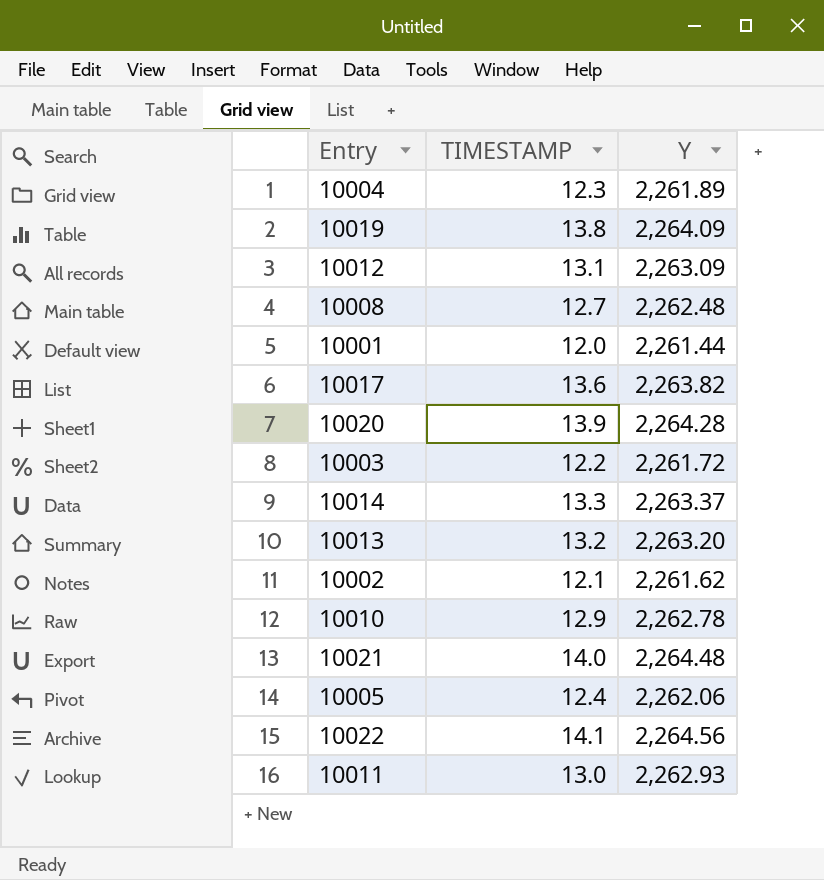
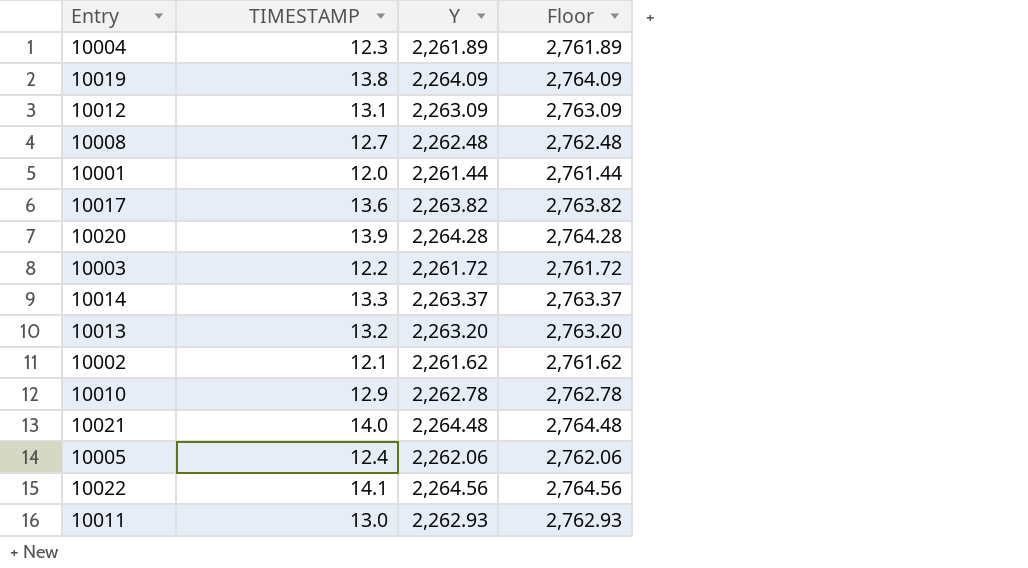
column Floor | formula: none -> [Y] + 500

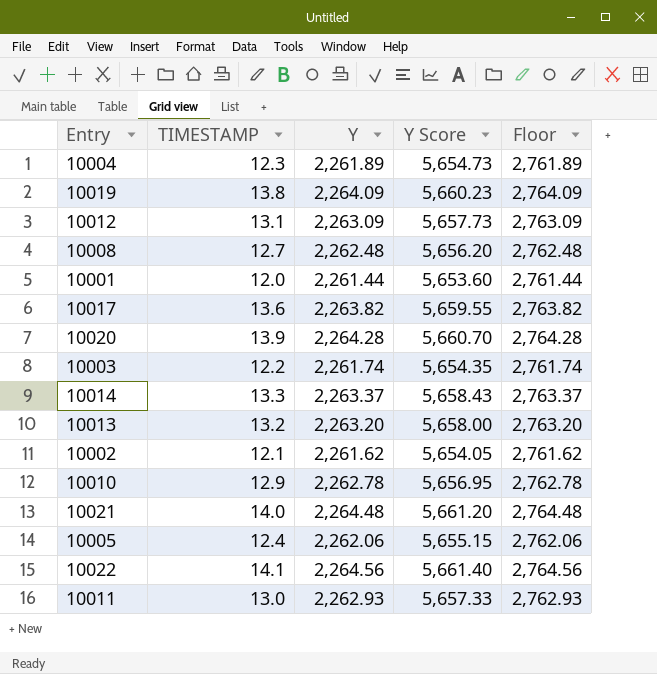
column Y Score | formula: none -> [Y] * 2.5
10003 | Y: 2,261.72 -> 2,261.74
10003 | Floor: 2,761.72 -> 2,761.74

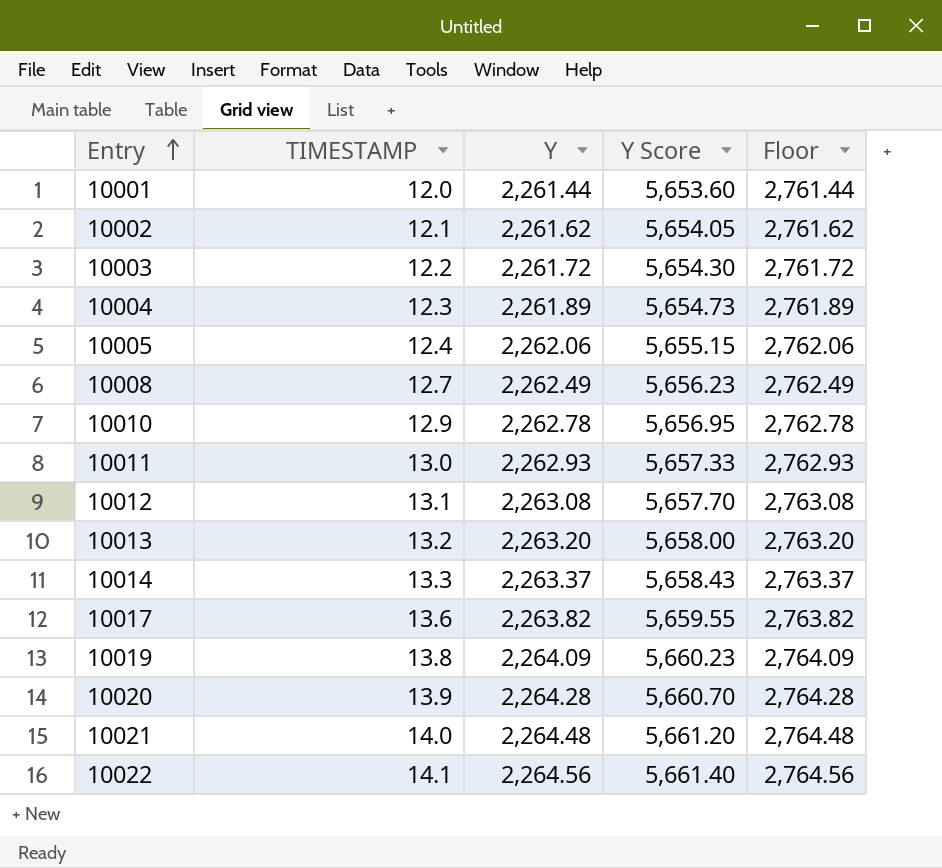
row order: none -> Entry ascending
10003 | Y: 2,261.74 -> 2,261.72
10003 | Y Score: 5,654.35 -> 5,654.30
10003 | Floor: 2,761.74 -> 2,761.72
10008 | Y: 2,262.48 -> 2,262.49
10008 | Y Score: 5,656.20 -> 5,656.23
10008 | Floor: 2,762.48 -> 2,762.49
10012 | Y: 2,263.09 -> 2,263.08
10012 | Y Score: 5,657.73 -> 5,657.70
10012 | Floor: 2,763.09 -> 2,763.08

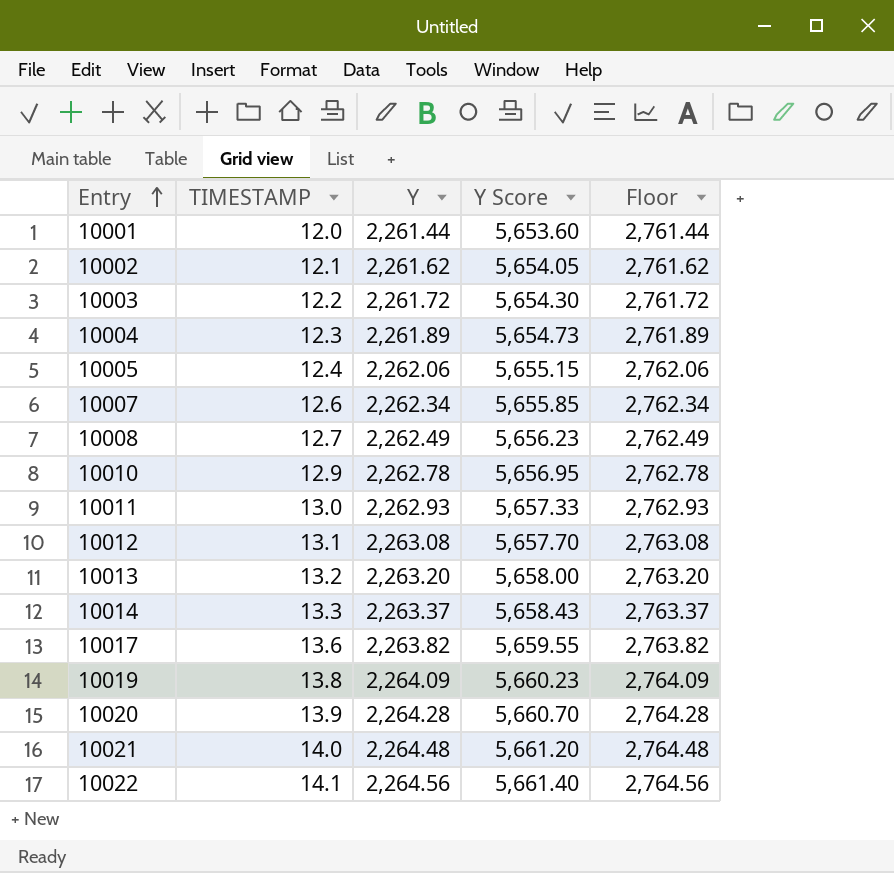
row 10007: none -> 12.6 | 2,262.34 | 5,655.85 | 2,762.34

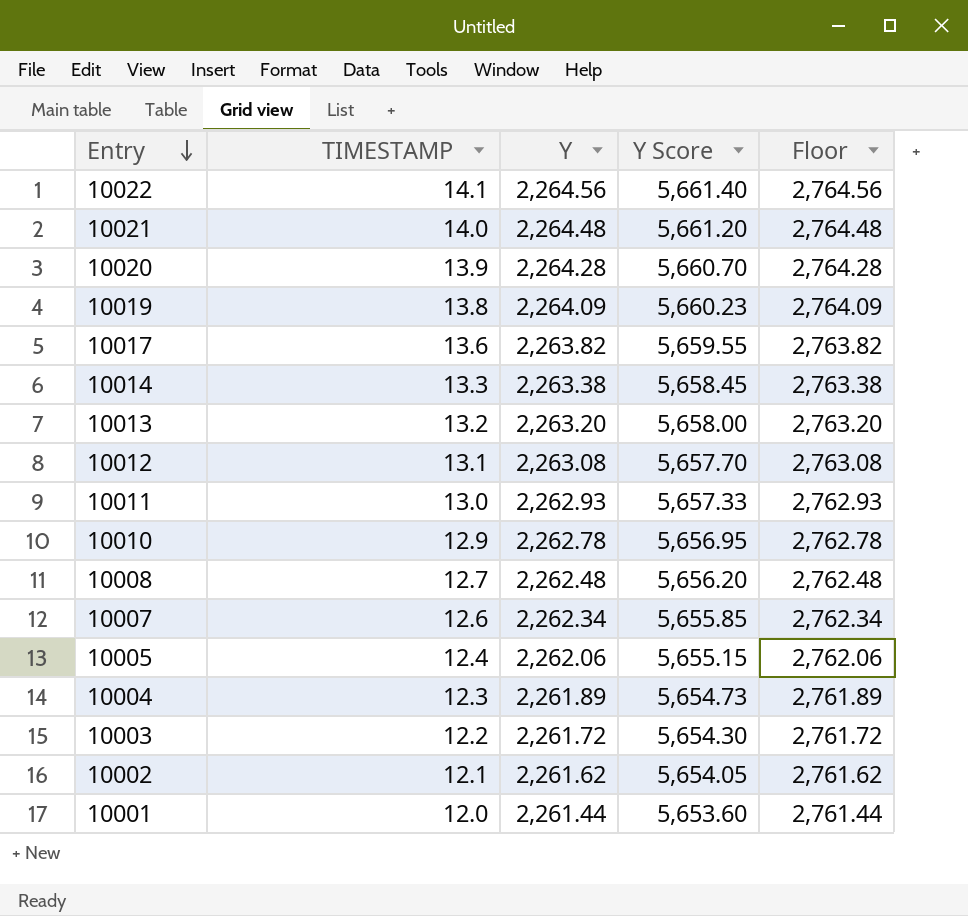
row order: Entry ascending -> Entry descending
10014 | Y: 2,263.37 -> 2,263.38
10014 | Y Score: 5,658.43 -> 5,658.45
10014 | Floor: 2,763.37 -> 2,763.38
10008 | Y: 2,262.49 -> 2,262.48
10008 | Y Score: 5,656.23 -> 5,656.20
10008 | Floor: 2,762.49 -> 2,762.48

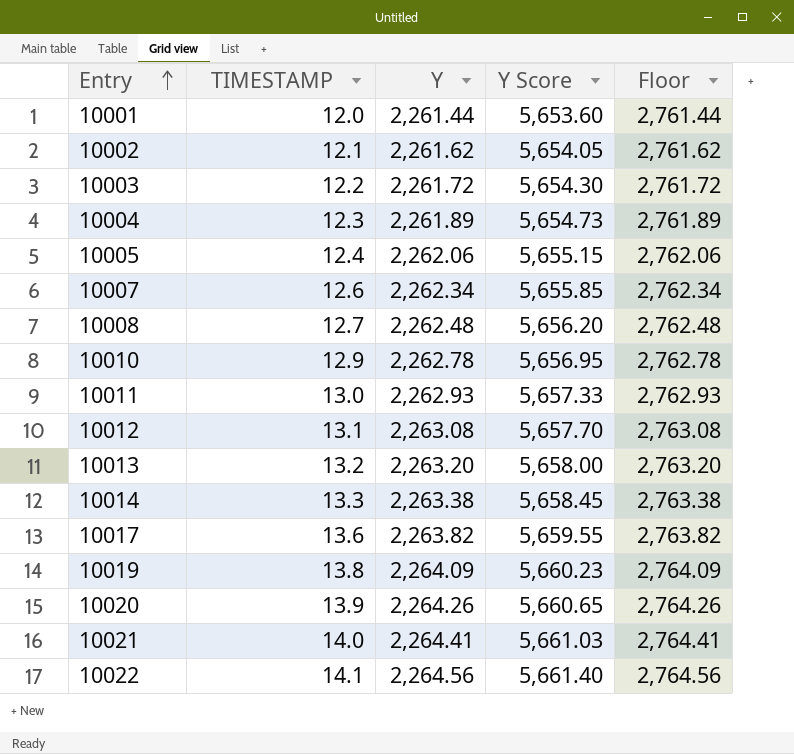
row order: Entry descending -> Entry ascending
10020 | Y: 2,264.28 -> 2,264.26
10020 | Y Score: 5,660.70 -> 5,660.65
10020 | Floor: 2,764.28 -> 2,764.26
10021 | Y: 2,264.48 -> 2,264.41
10021 | Y Score: 5,661.20 -> 5,661.03
10021 | Floor: 2,764.48 -> 2,764.41

